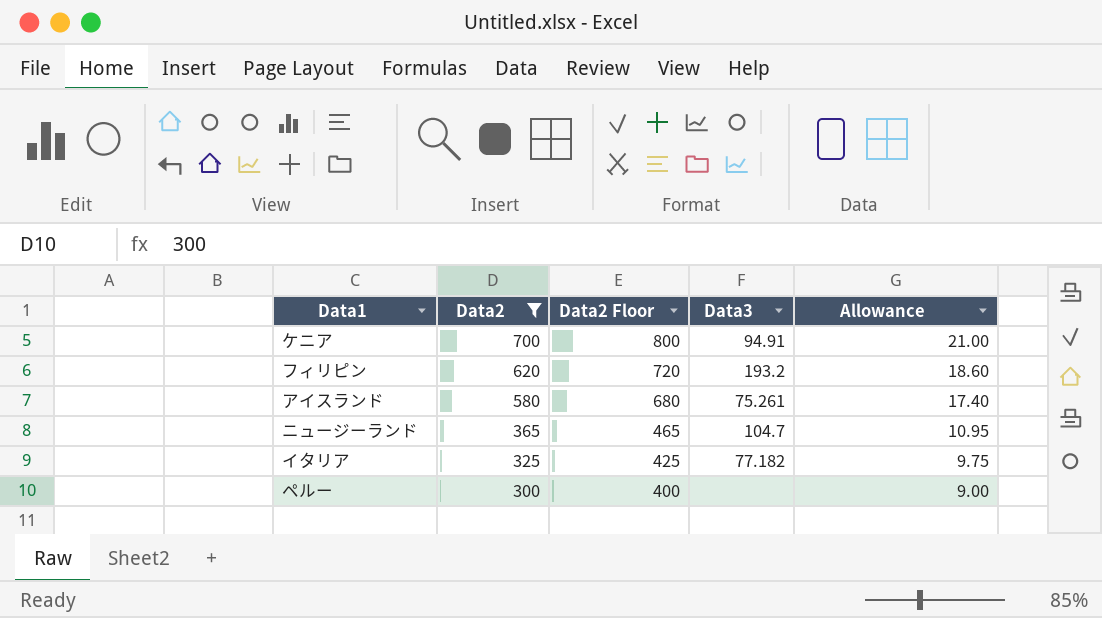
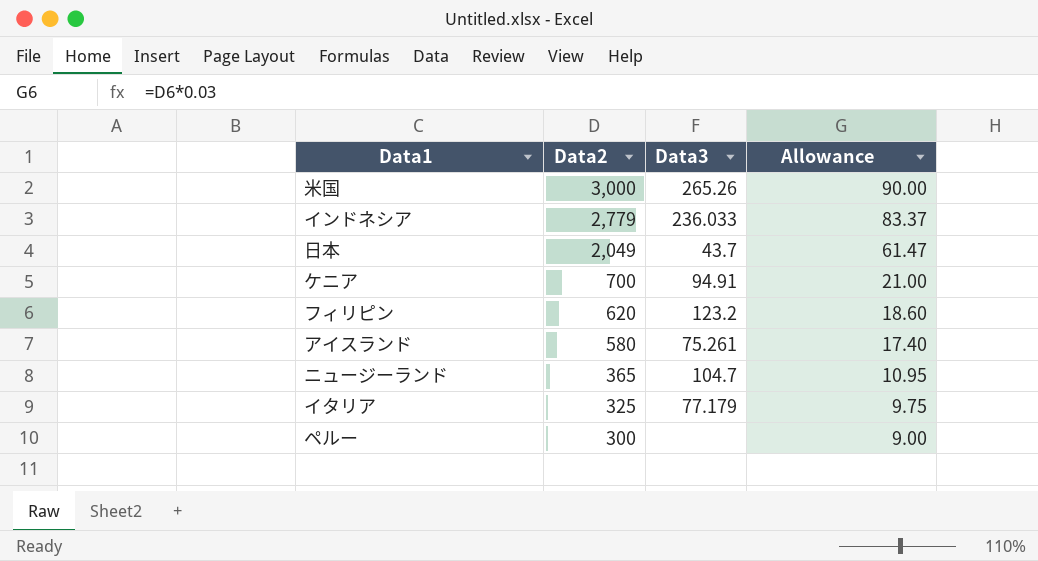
filter: Data2 <= 700 -> none
column Data2 Floor | formula: [Data2] + 100 -> none
フィリピン | Data3: 193.2 -> 123.2
イタリア | Data3: 77.182 -> 77.179

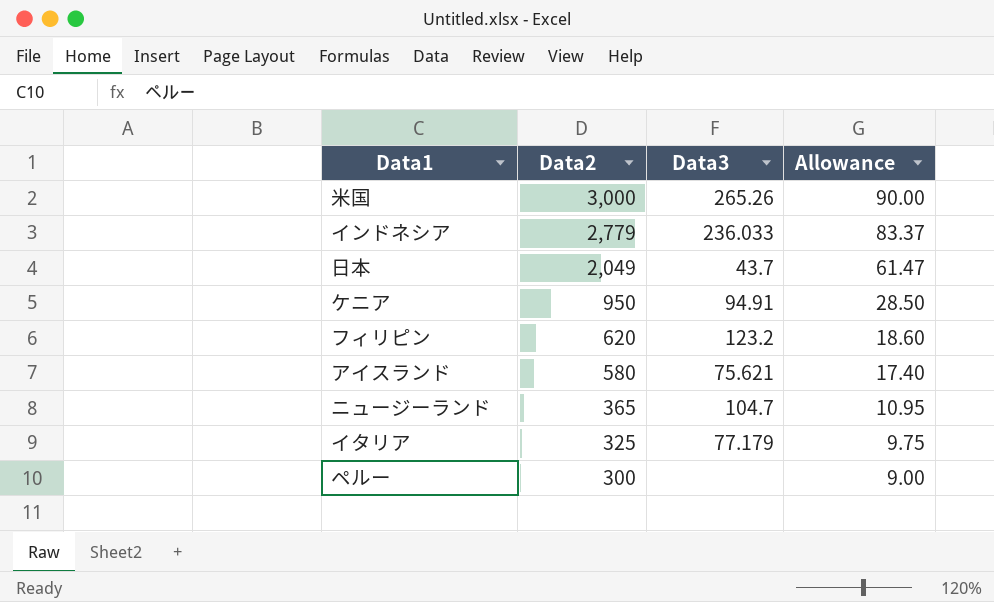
ケニア | Data2: 700 -> 950
ケニア | Allowance: 21.00 -> 28.50
アイスランド | Data3: 75.261 -> 75.621

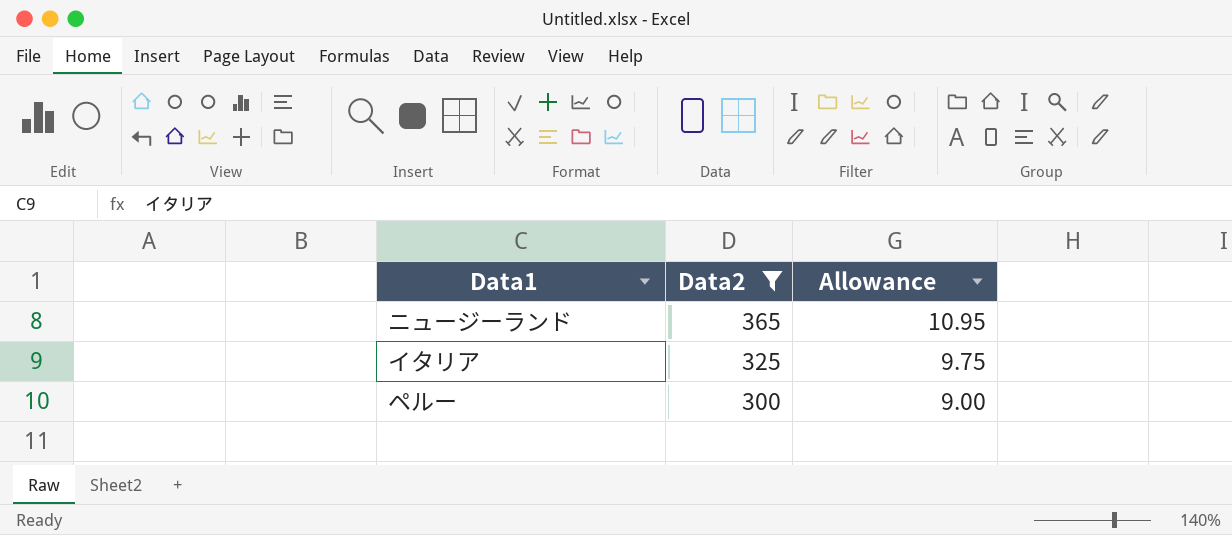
filter: none -> Data2 <= 365
column Data3 | position: 3 -> none

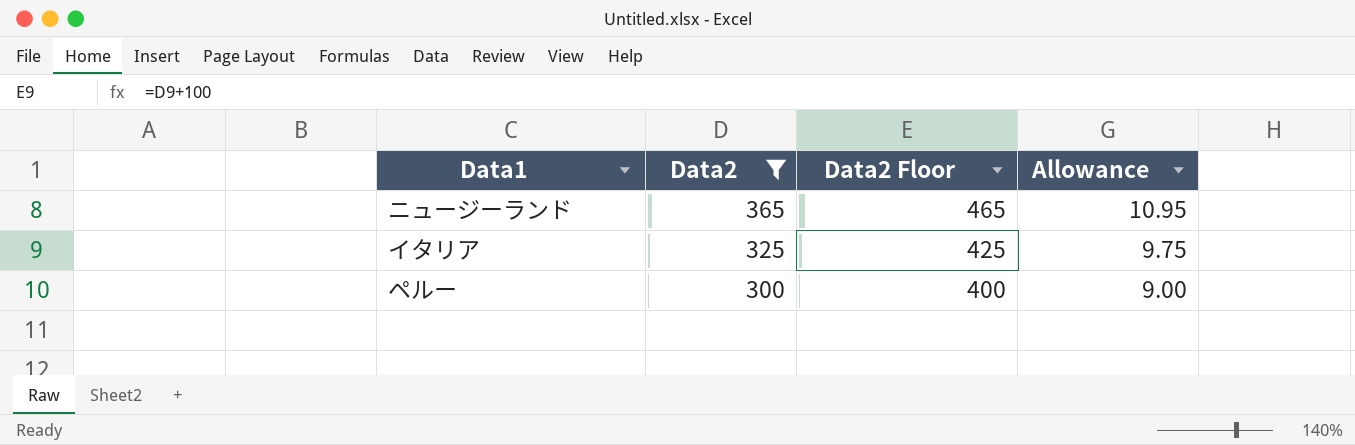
column Data2 Floor | formula: none -> [Data2] + 100

